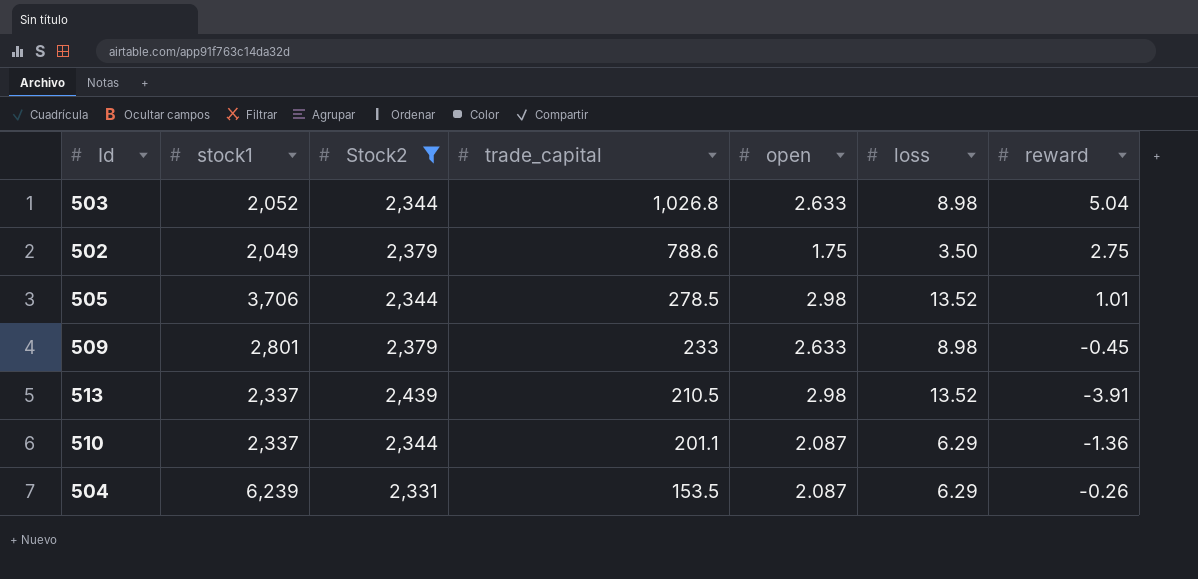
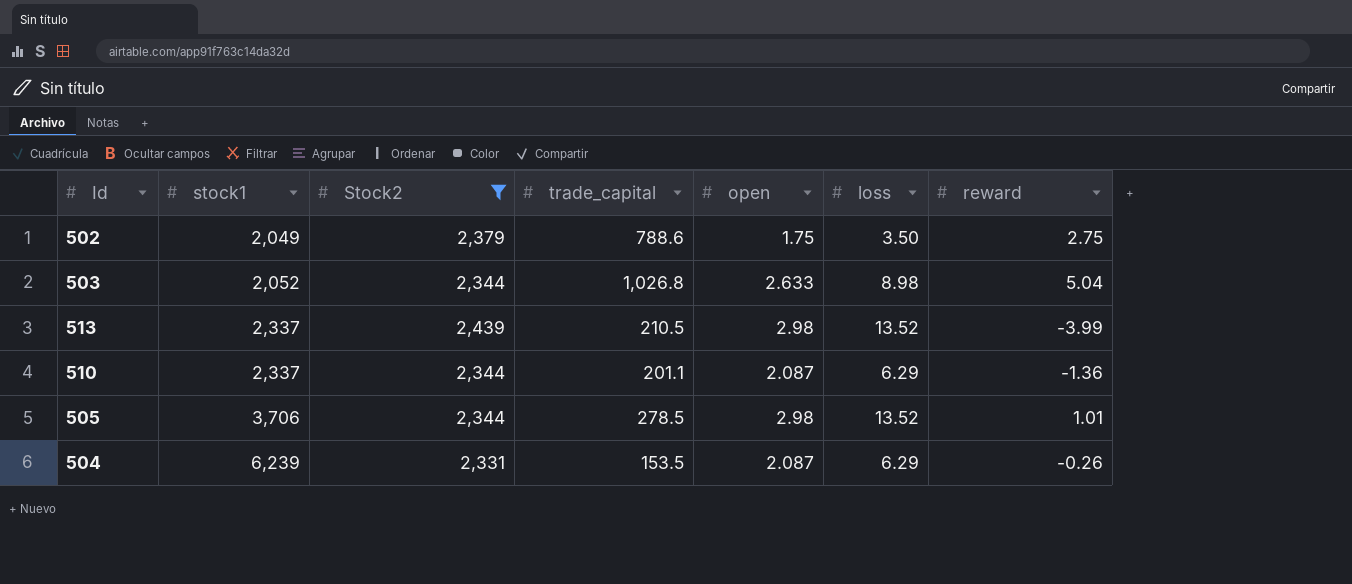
row order: trade_capital descending -> stock1 ascending
row 509: 2,801 | 2,379 | 233 | 2.633 | 8.98 | -0.45 -> none
513 | reward: -3.91 -> -3.99

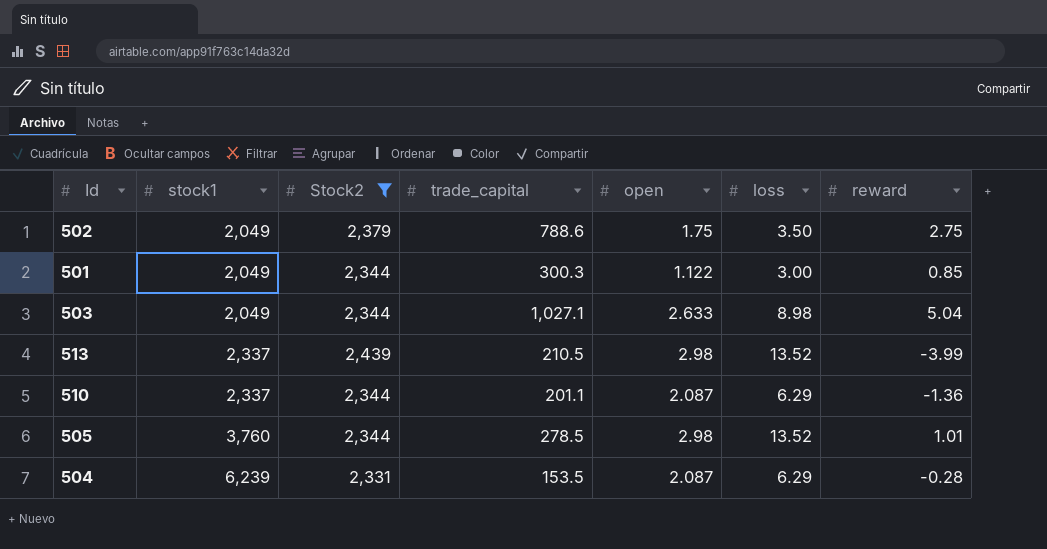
row 501: none -> 2,049 | 2,344 | 300.3 | 1.122 | 3.00 | 0.85
503 | stock1: 2,052 -> 2,049
503 | trade_capital: 1,026.8 -> 1,027.1
505 | stock1: 3,706 -> 3,760
504 | reward: -0.26 -> -0.28

